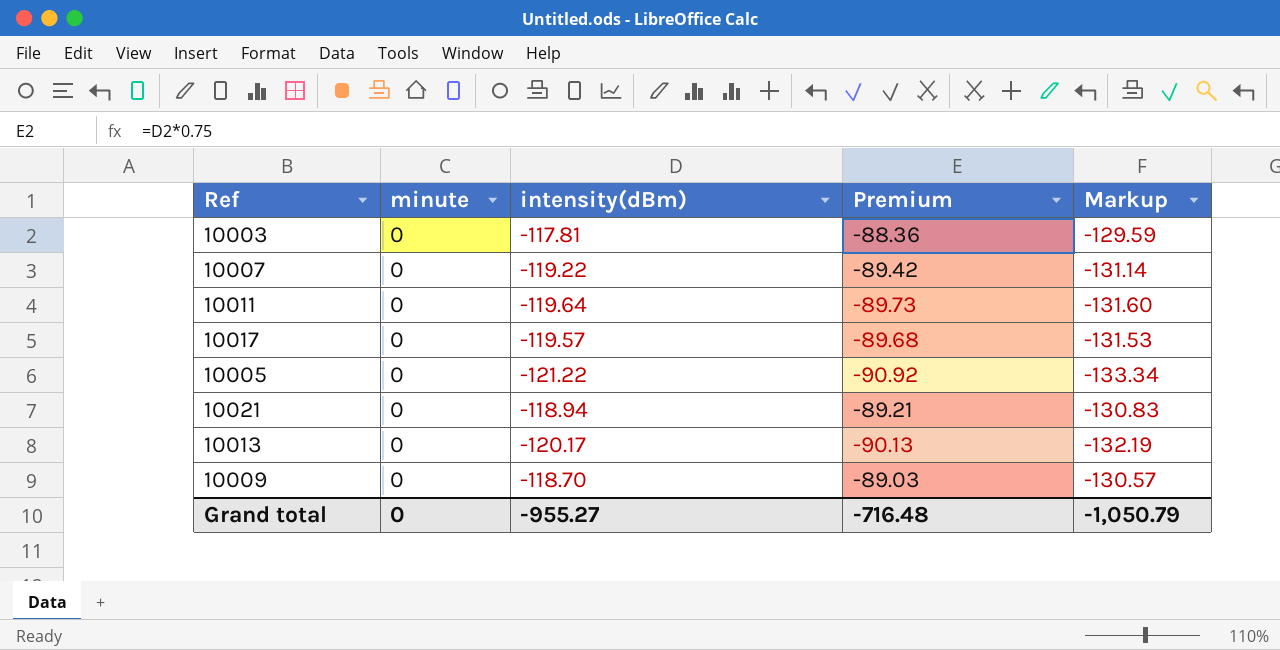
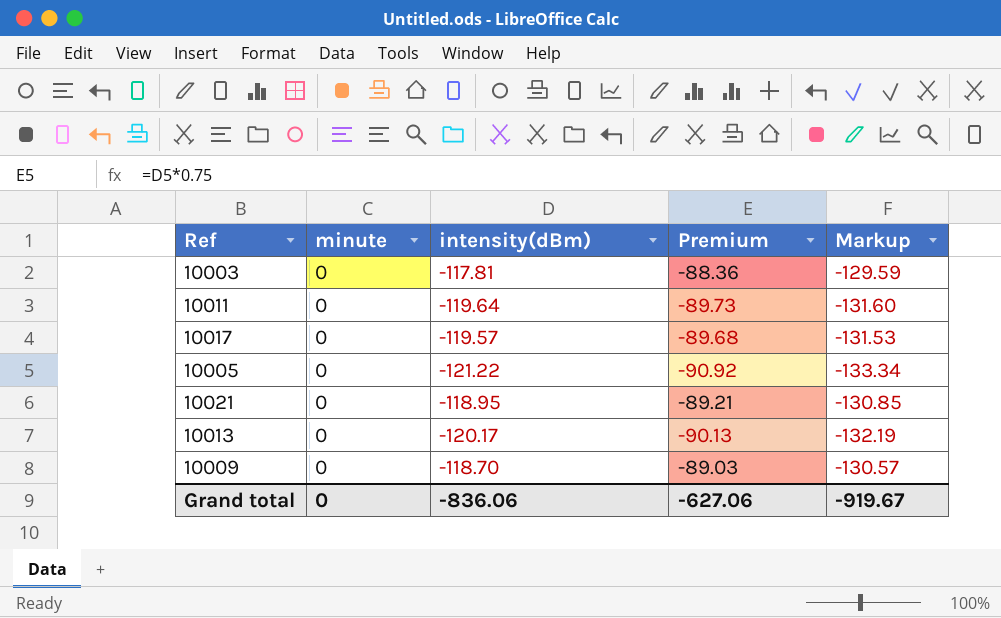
row 10007: 0 | -119.22 | -89.42 | -131.14 -> none
10021 | intensity(dBm): -118.94 -> -118.95
10021 | Markup: -130.83 -> -130.85
Grand total | intensity(dBm): -955.27 -> -836.06
Grand total | Premium: -716.48 -> -627.06
Grand total | Markup: -1,050.79 -> -919.67

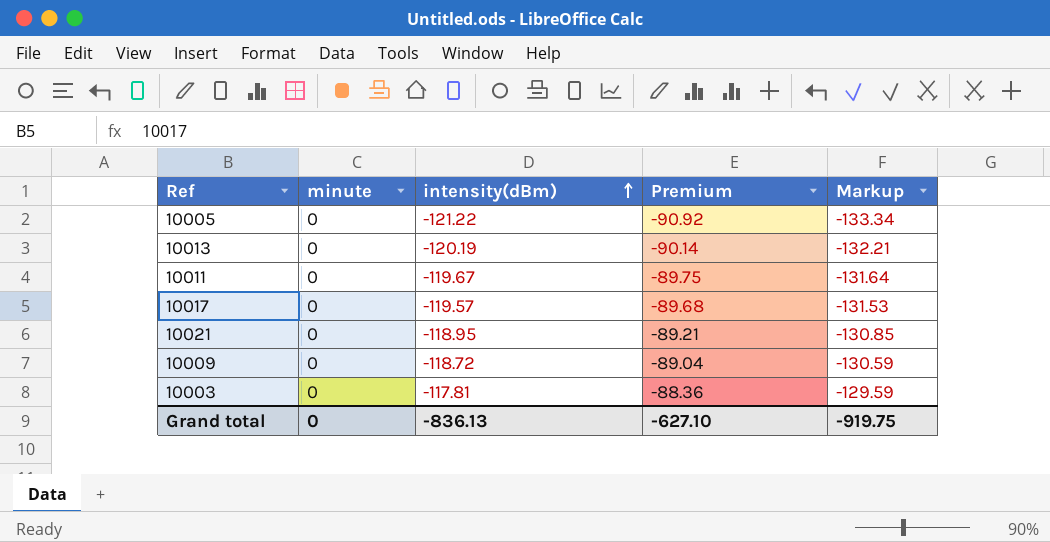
row order: none -> intensity(dBm) ascending
10013 | intensity(dBm): -120.17 -> -120.19
10013 | Premium: -90.13 -> -90.14
10013 | Markup: -132.19 -> -132.21
10011 | intensity(dBm): -119.64 -> -119.67
10011 | Premium: -89.73 -> -89.75
10011 | Markup: -131.60 -> -131.64
10009 | intensity(dBm): -118.70 -> -118.72
10009 | Premium: -89.03 -> -89.04
10009 | Markup: -130.57 -> -130.59
Grand total | intensity(dBm): -836.06 -> -836.13
Grand total | Premium: -627.06 -> -627.10
Grand total | Markup: -919.67 -> -919.75

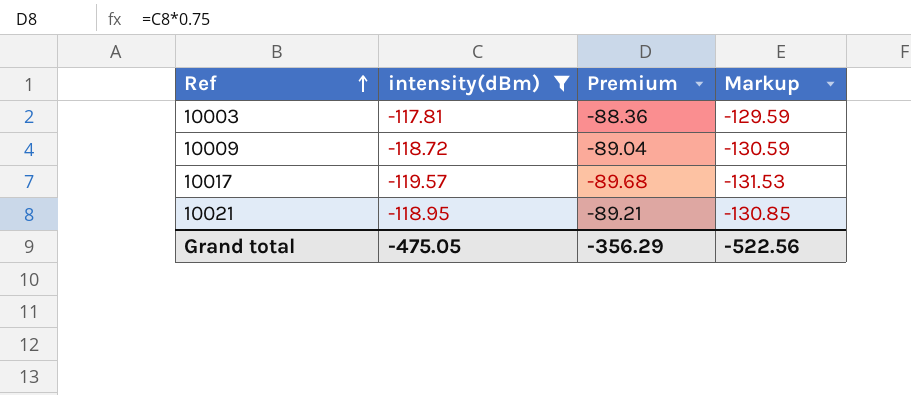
filter: none -> intensity(dBm) >= -119.57
row order: intensity(dBm) ascending -> Ref ascending
column minute | position: 2 -> none
Grand total | intensity(dBm): -836.13 -> -475.05
Grand total | Premium: -627.10 -> -356.29
Grand total | Markup: -919.75 -> -522.56

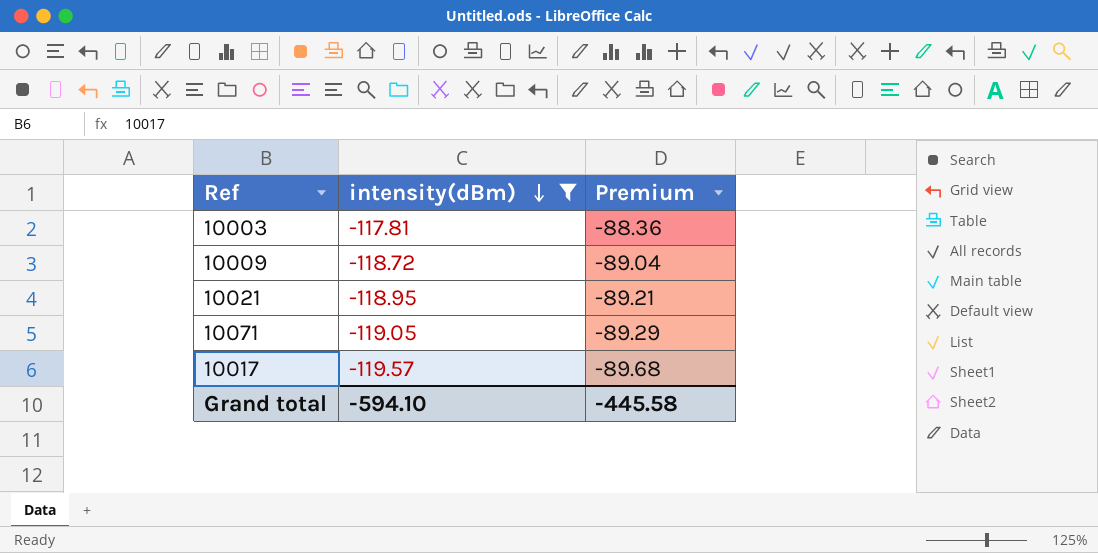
row order: Ref ascending -> intensity(dBm) descending
column Markup | formula: [intensity(dBm)] * 1.1 -> none
row 10071: none -> -119.05 | -89.29
Grand total | intensity(dBm): -475.05 -> -594.10
Grand total | Premium: -356.29 -> -445.58

